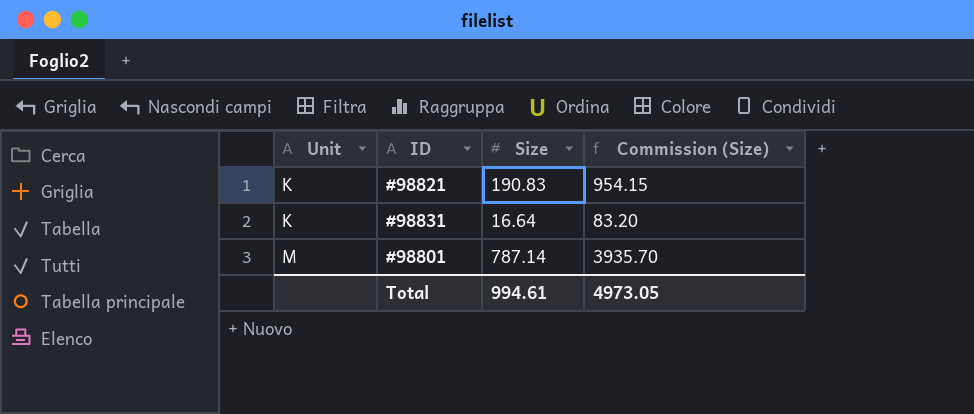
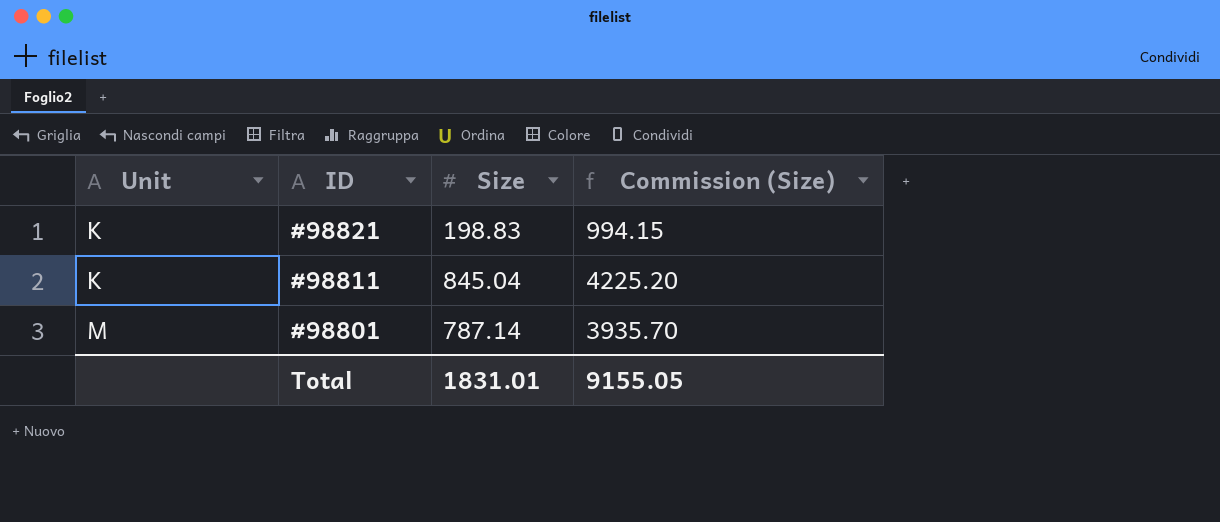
row #98831: K | 16.64 | 83.20 -> none
#98821 | Size: 190.83 -> 198.83
#98821 | Commission (Size): 954.15 -> 994.15
row #98811: none -> K | 845.04 | 4225.20
Total | Size: 994.61 -> 1831.01
Total | Commission (Size): 4973.05 -> 9155.05

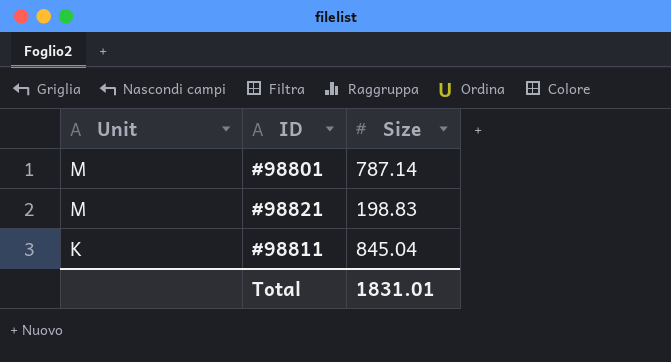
row order: Unit ascending -> Unit descending
column Commission (Size) | formula: [Size] * 5 -> none
#98821 | Unit: K -> M

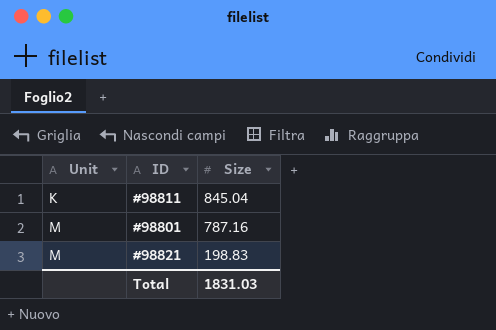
row order: Unit descending -> Unit ascending
#98801 | Size: 787.14 -> 787.16
Total | Size: 1831.01 -> 1831.03

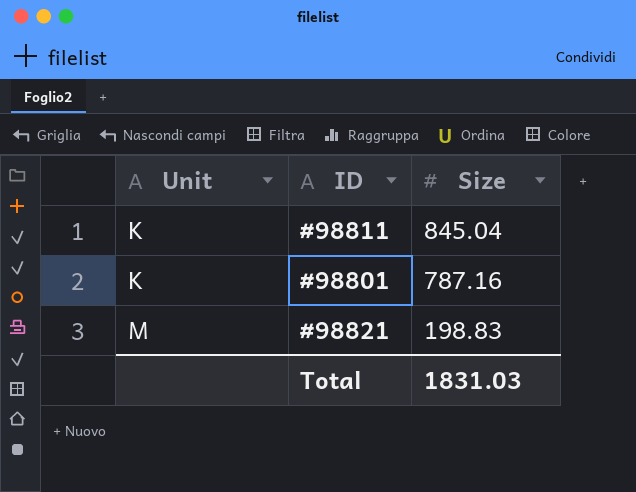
#98801 | Unit: M -> K

